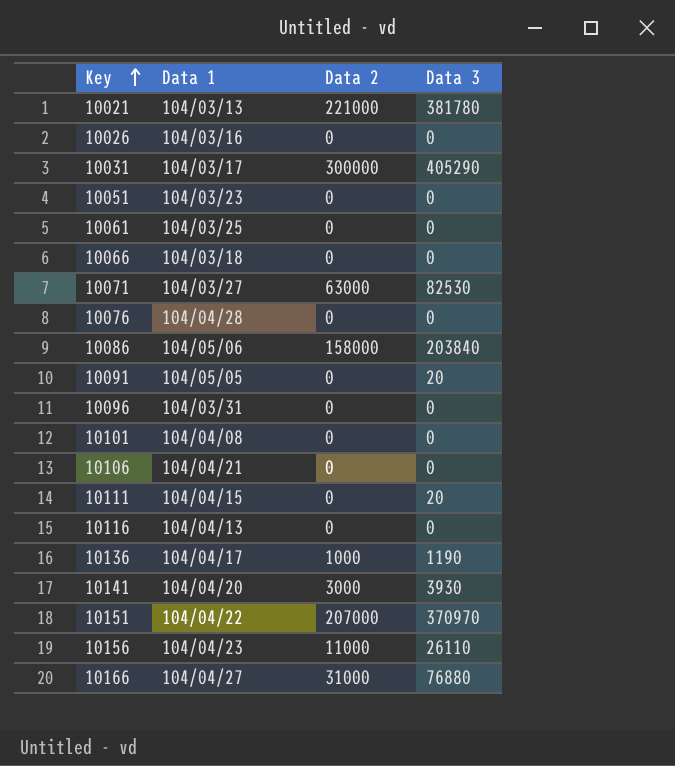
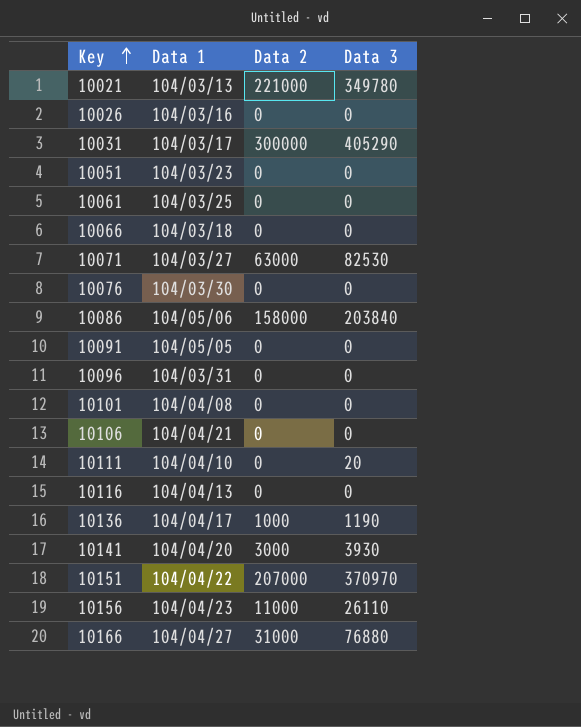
10021 | Data 3: 381780 -> 349780
10076 | Data 1: 104/04/28 -> 104/03/30
10091 | Data 3: 20 -> 0
10111 | Data 1: 104/04/15 -> 104/04/10

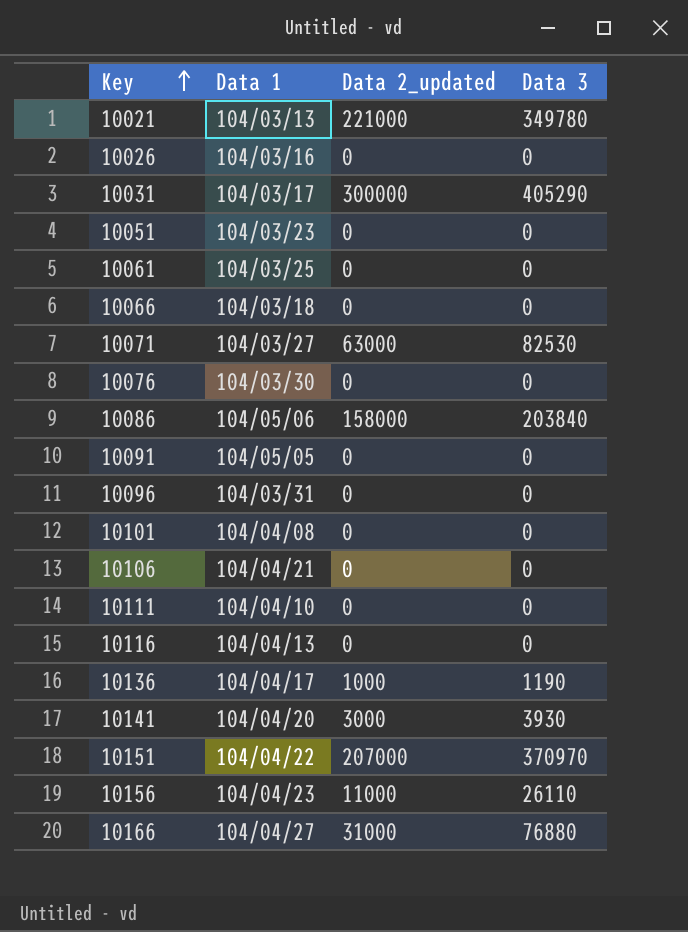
column name: Data 2 -> Data 2_updated
10111 | Data 3: 20 -> 0

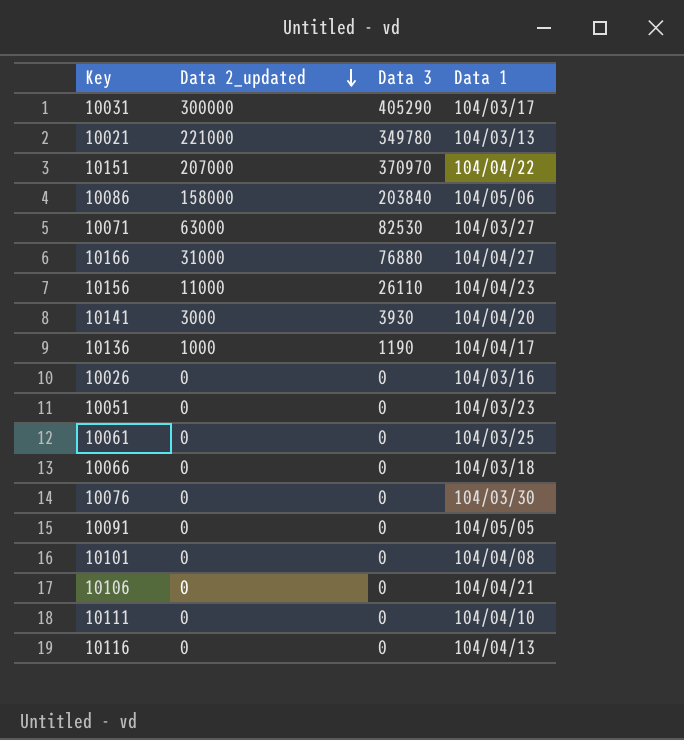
row order: Key ascending -> Data 2_updated descending
column Data 1 | position: 2 -> 4
row 10096: 104/03/31 | 0 | 0 -> none

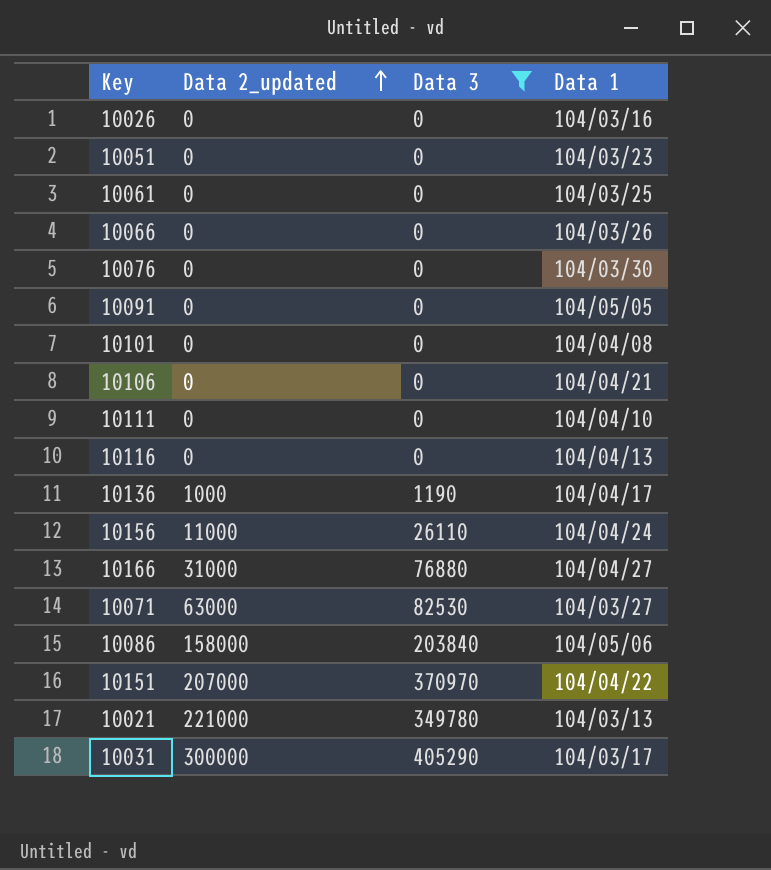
filter: none -> Data 3 != 3930
row order: Data 2_updated descending -> Data 2_updated ascending
10066 | Data 1: 104/03/18 -> 104/03/26
10156 | Data 1: 104/04/23 -> 104/04/24

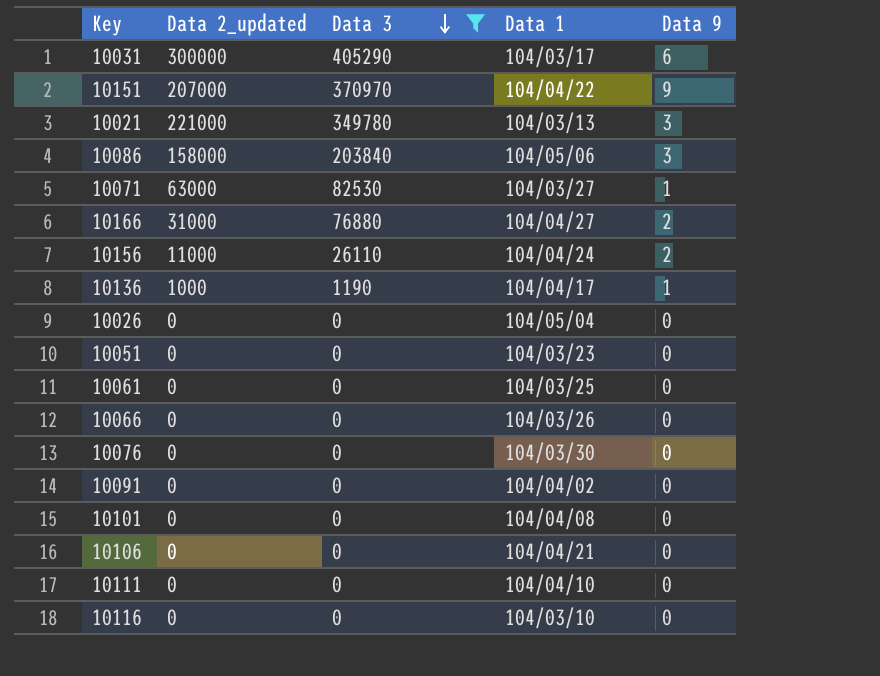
row order: Data 2_updated ascending -> Data 3 descending
column Data 9 | position: none -> 5
10026 | Data 1: 104/03/16 -> 104/05/04
10091 | Data 1: 104/05/05 -> 104/04/02
10116 | Data 1: 104/04/13 -> 104/03/10

